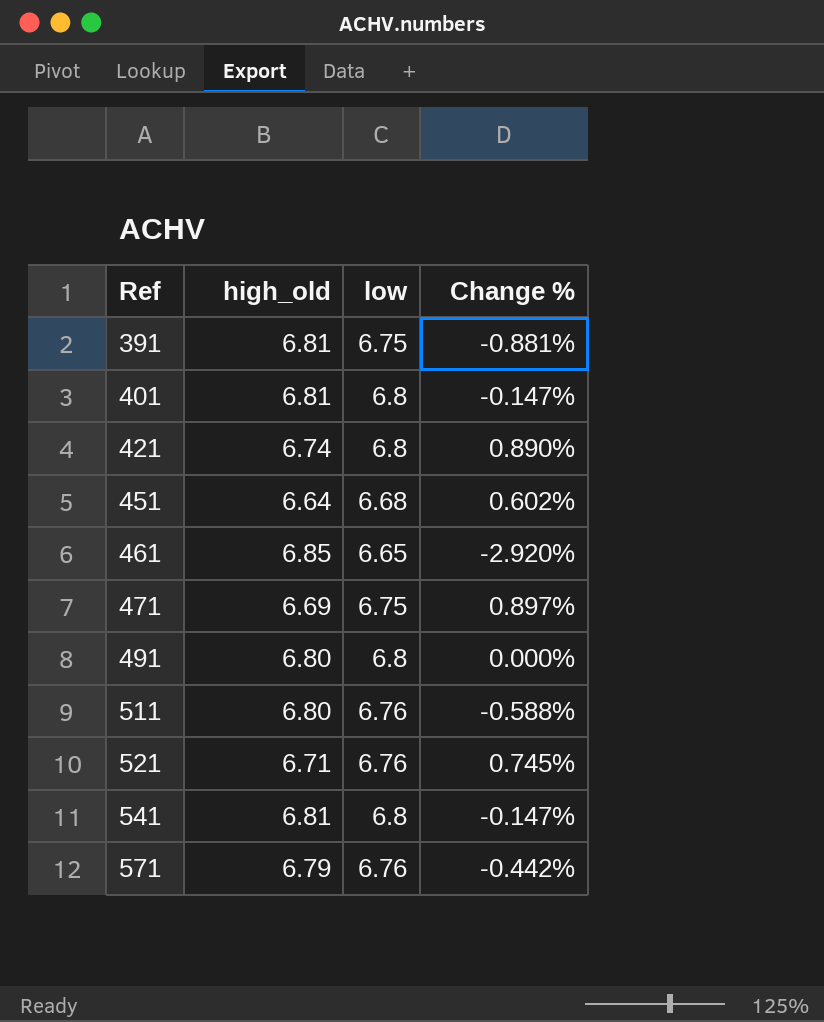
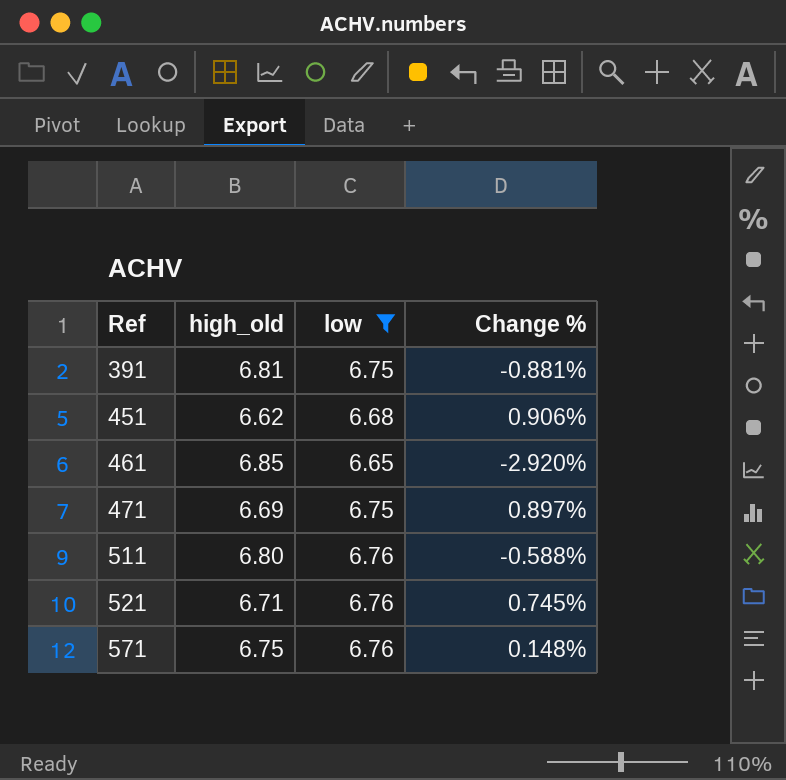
filter: none -> low != 6.8
451 | high_old: 6.64 -> 6.62
451 | Change %: 0.602% -> 0.906%
571 | high_old: 6.79 -> 6.75
571 | Change %: -0.442% -> 0.148%

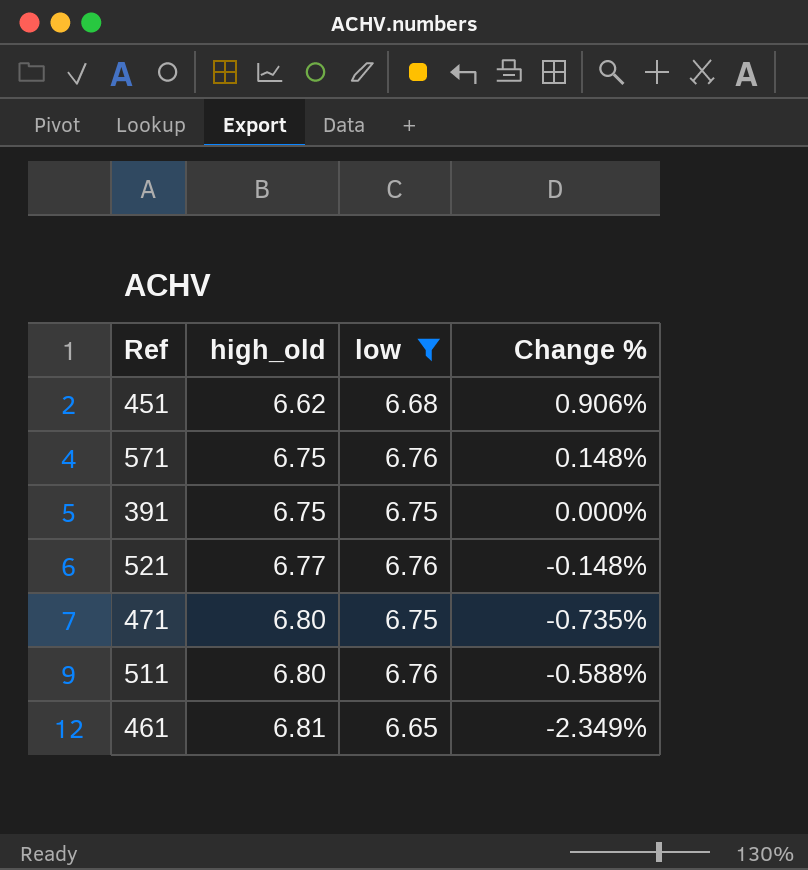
row order: Ref ascending -> high_old ascending
391 | high_old: 6.81 -> 6.75
391 | Change %: -0.881% -> 0.000%
521 | high_old: 6.71 -> 6.77
521 | Change %: 0.745% -> -0.148%
471 | high_old: 6.69 -> 6.80
471 | Change %: 0.897% -> -0.735%
461 | high_old: 6.85 -> 6.81
461 | Change %: -2.920% -> -2.349%

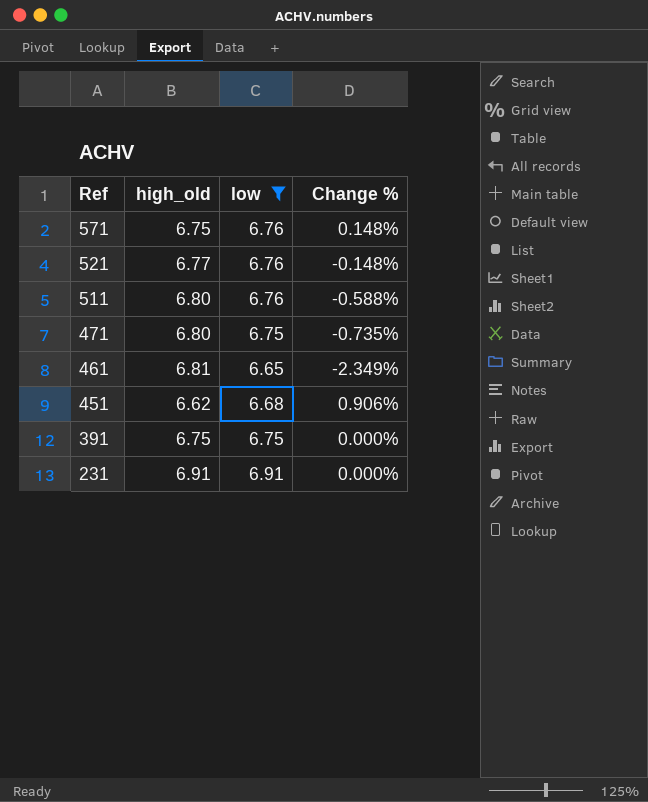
row order: high_old ascending -> Ref descending
row 231: none -> 6.91 | 6.91 | 0.000%

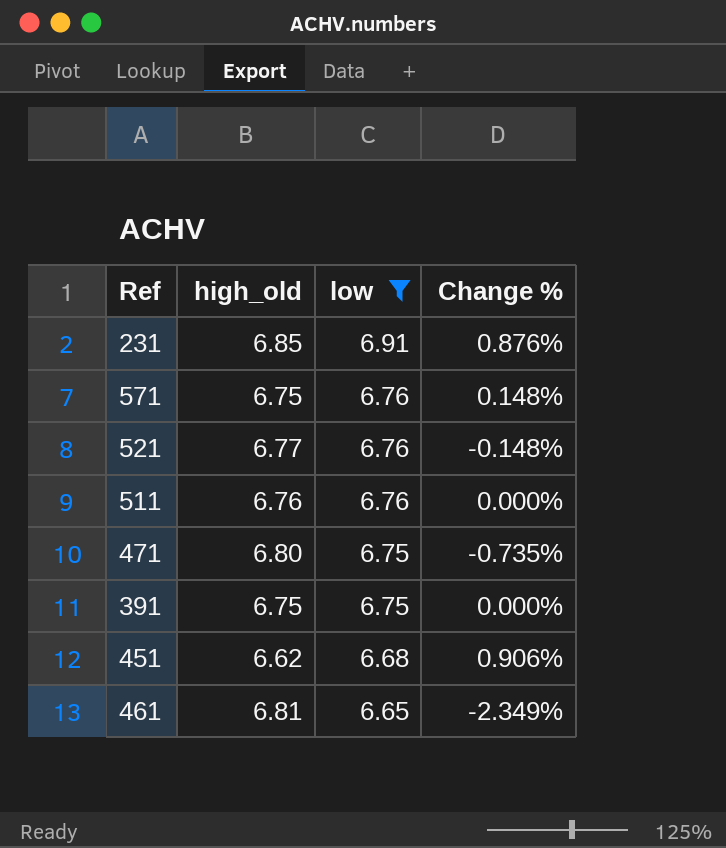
row order: Ref descending -> low descending
231 | high_old: 6.91 -> 6.85
231 | Change %: 0.000% -> 0.876%
511 | high_old: 6.80 -> 6.76
511 | Change %: -0.588% -> 0.000%

